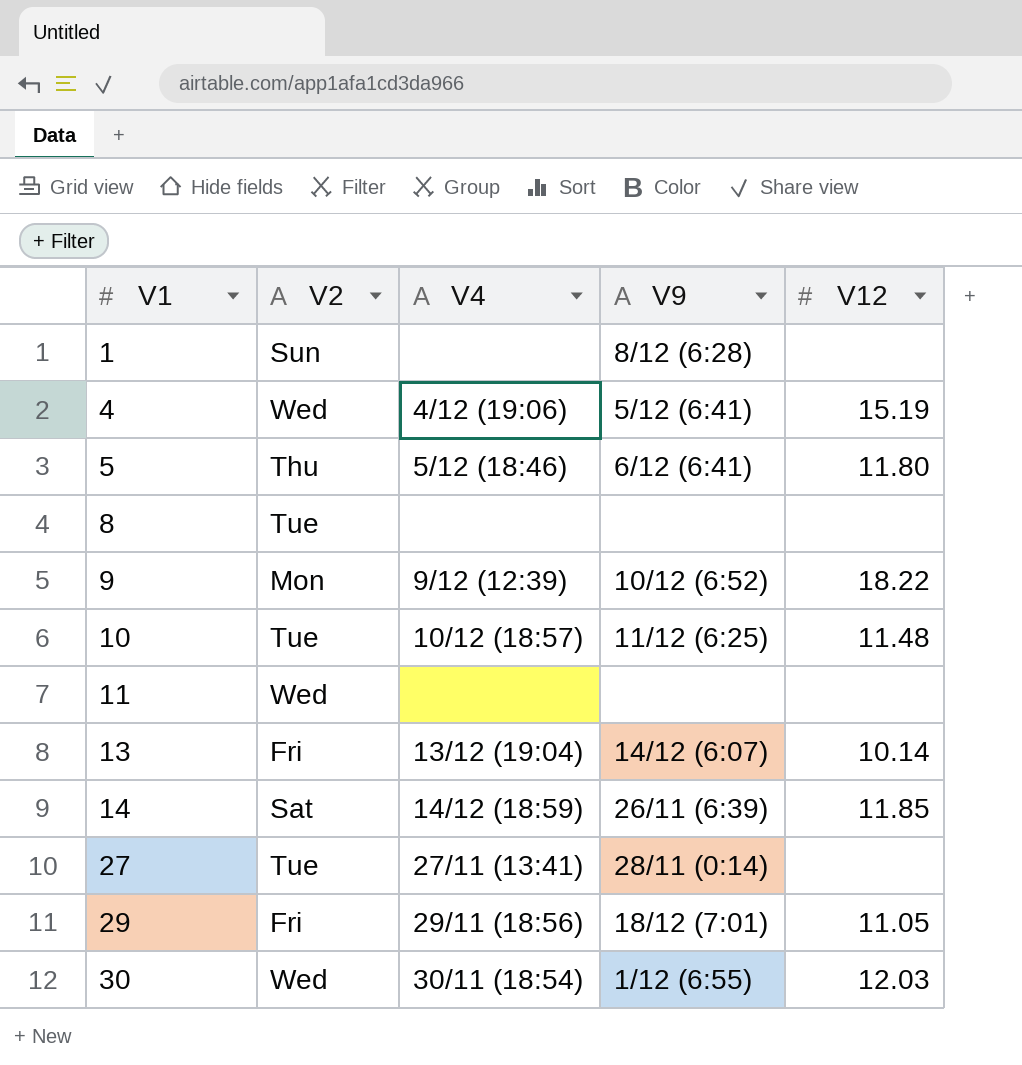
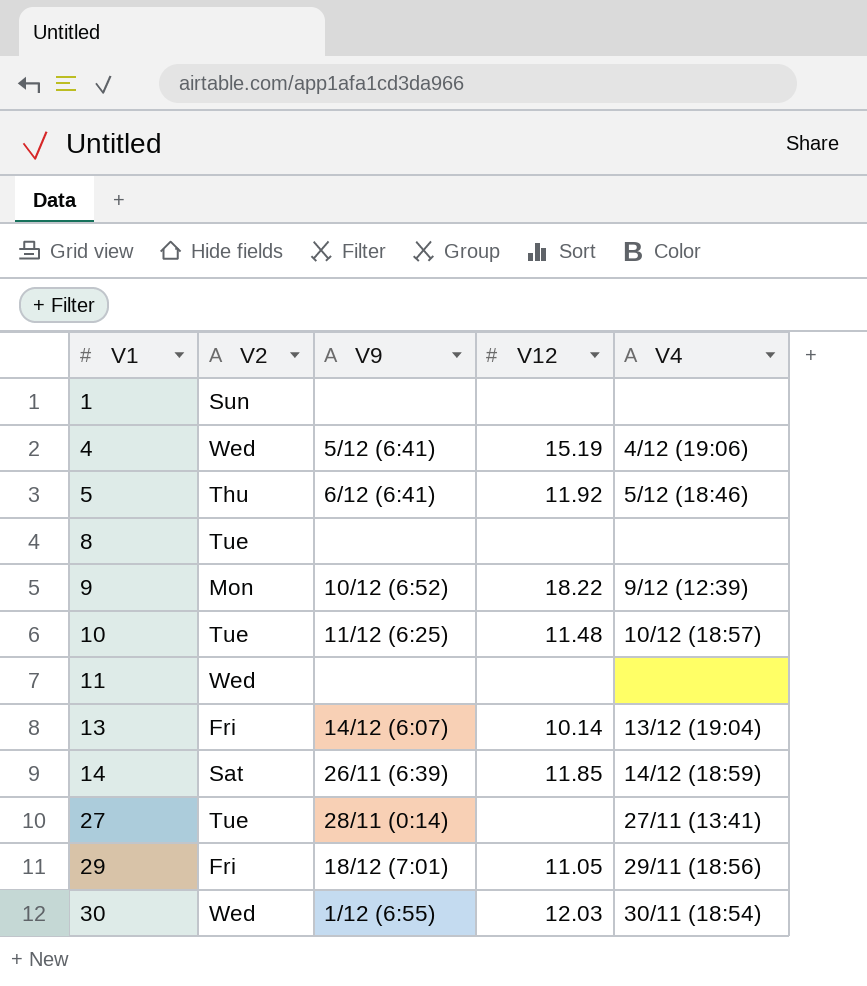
column V4 | position: 3 -> 5
1 | V9: 8/12 (6:28) -> none
5 | V12: 11.80 -> 11.92

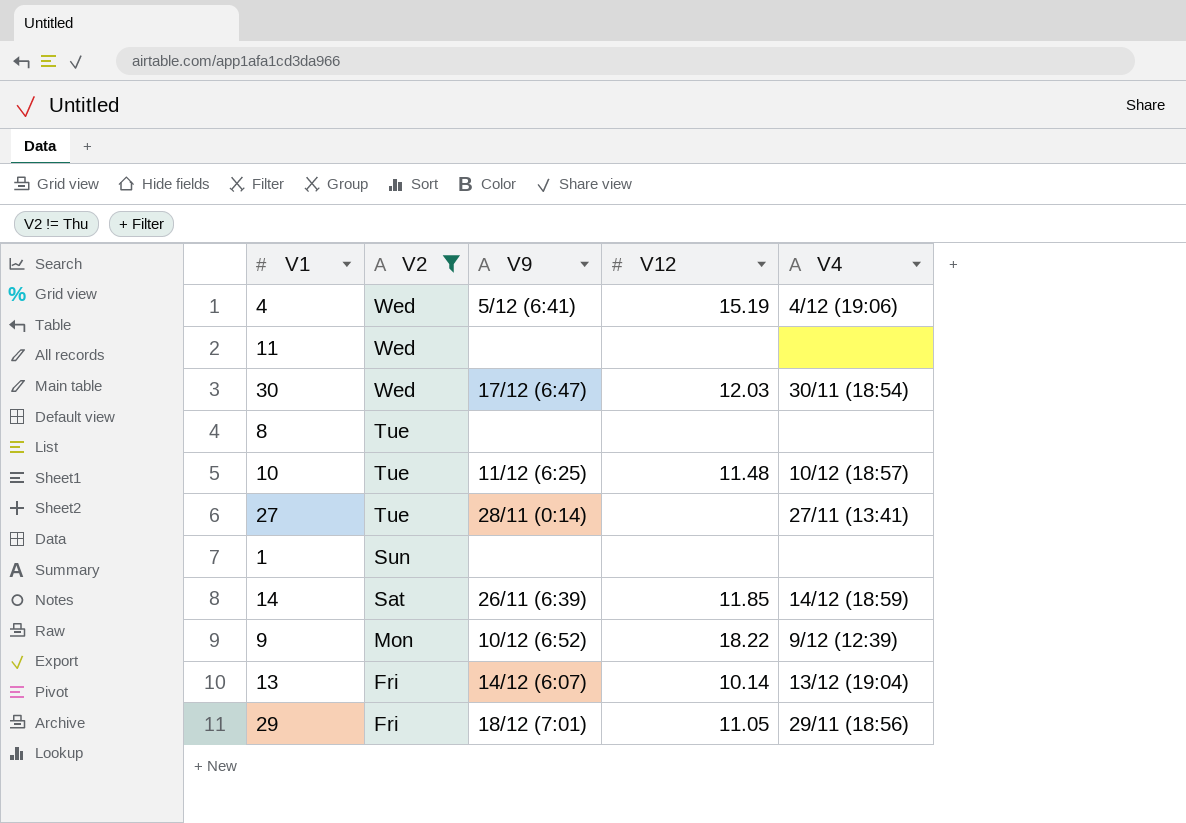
filter: none -> V2 != Thu
row order: V1 ascending -> V2 descending
30 | V9: 1/12 (6:55) -> 17/12 (6:47)

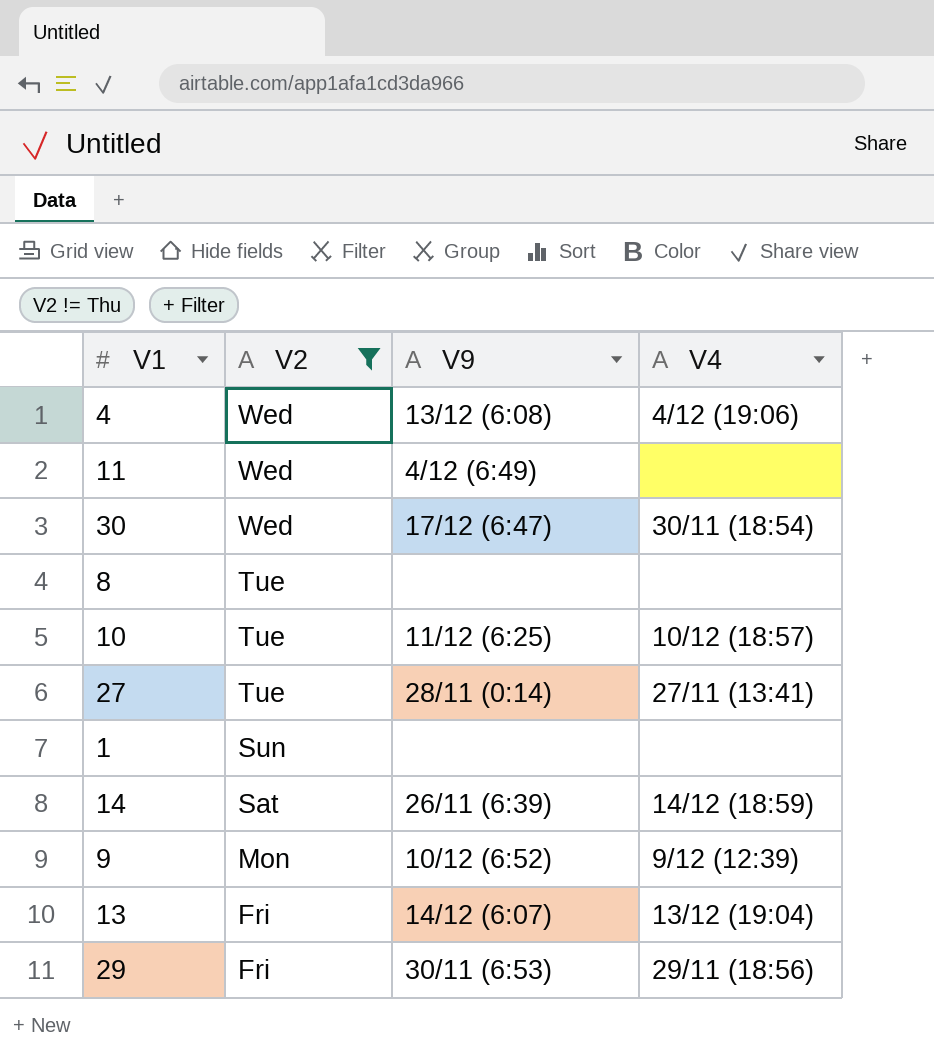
column V12 | position: 4 -> none
4 | V9: 5/12 (6:41) -> 13/12 (6:08)
11 | V9: none -> 4/12 (6:49)
29 | V9: 18/12 (7:01) -> 30/11 (6:53)

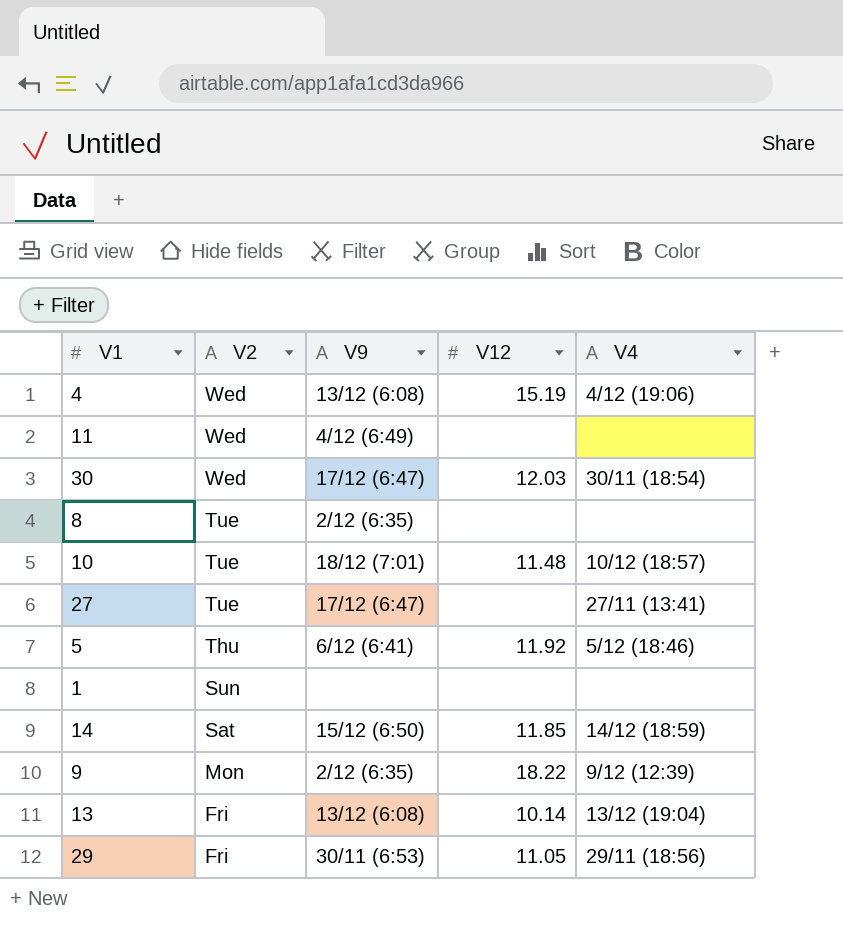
filter: V2 != Thu -> none
column V12 | position: none -> 4
8 | V9: none -> 2/12 (6:35)
10 | V9: 11/12 (6:25) -> 18/12 (7:01)
27 | V9: 28/11 (0:14) -> 17/12 (6:47)
14 | V9: 26/11 (6:39) -> 15/12 (6:50)
9 | V9: 10/12 (6:52) -> 2/12 (6:35)
13 | V9: 14/12 (6:07) -> 13/12 (6:08)

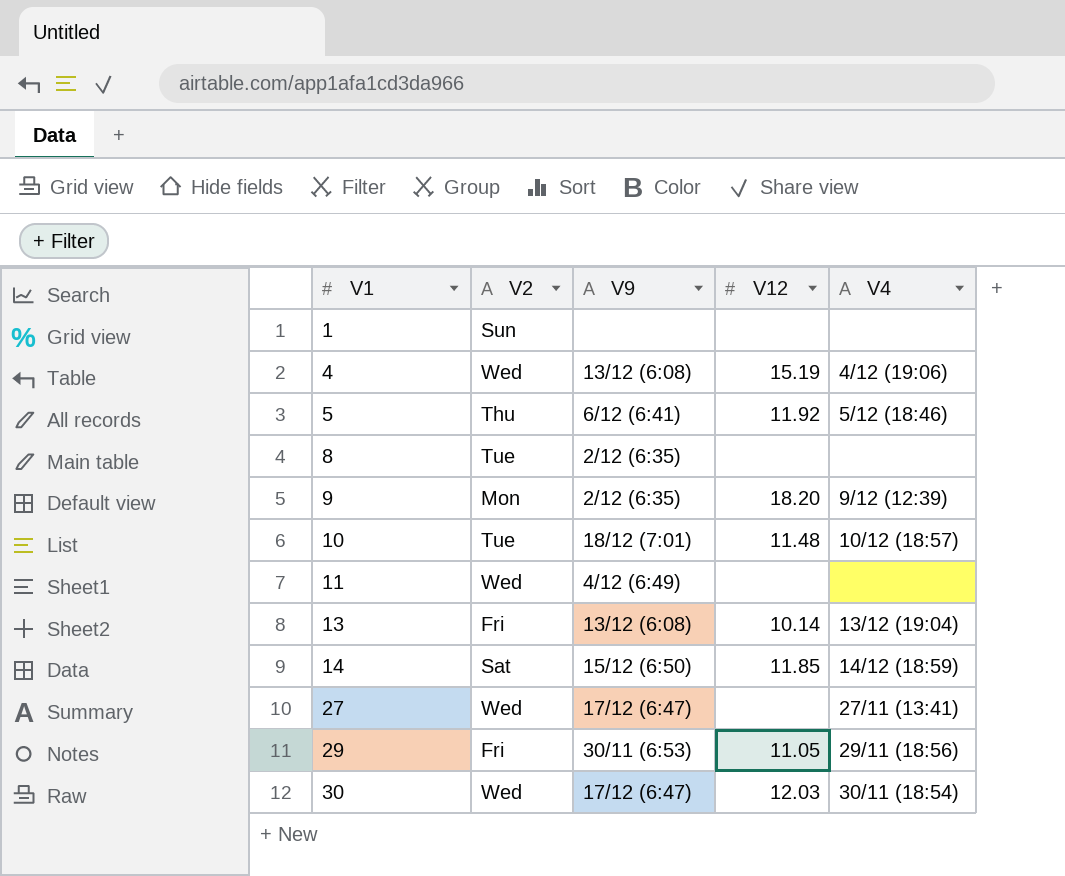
row order: V2 descending -> V1 ascending
9 | V12: 18.22 -> 18.20
27 | V2: Tue -> Wed

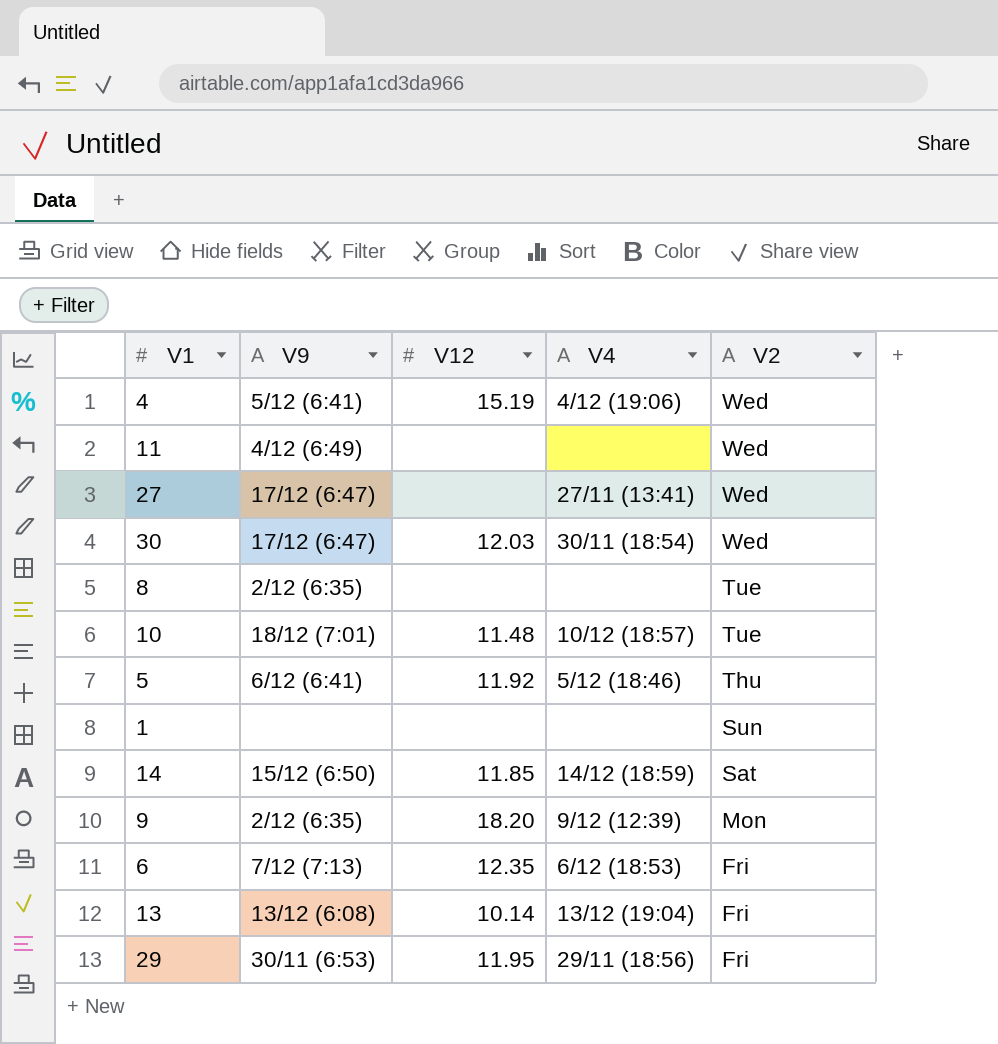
row order: V1 ascending -> V2 descending
column V2 | position: 2 -> 5
4 | V9: 13/12 (6:08) -> 5/12 (6:41)
row 6: none -> 7/12 (7:13) | 12.35 | 6/12 (18:53) | Fri
29 | V12: 11.05 -> 11.95

